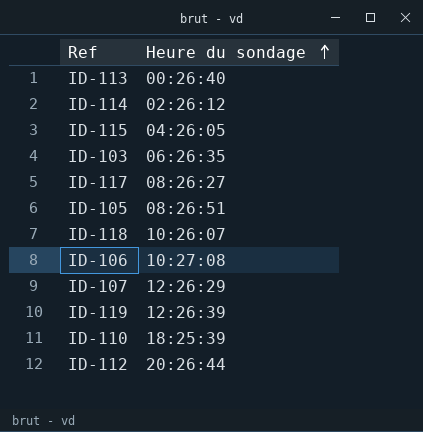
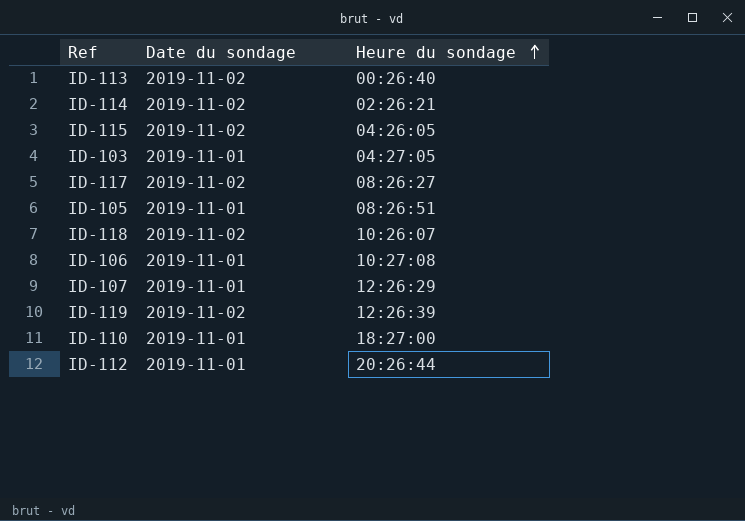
column Date du sondage | position: none -> 2
ID-114 | Heure du sondage: 02:26:12 -> 02:26:21
ID-103 | Heure du sondage: 06:26:35 -> 04:27:05
ID-110 | Heure du sondage: 18:25:39 -> 18:27:00

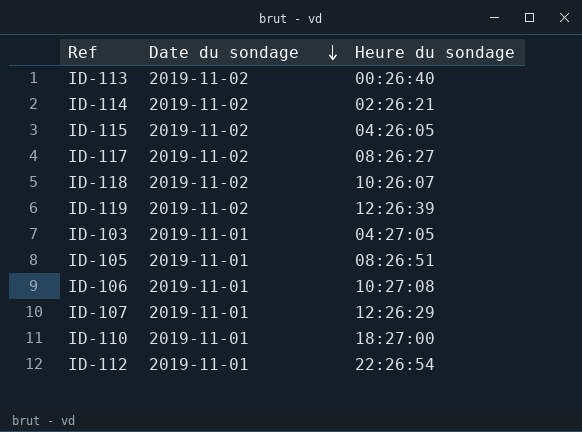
row order: Heure du sondage ascending -> Date du sondage descending
ID-112 | Heure du sondage: 20:26:44 -> 22:26:54

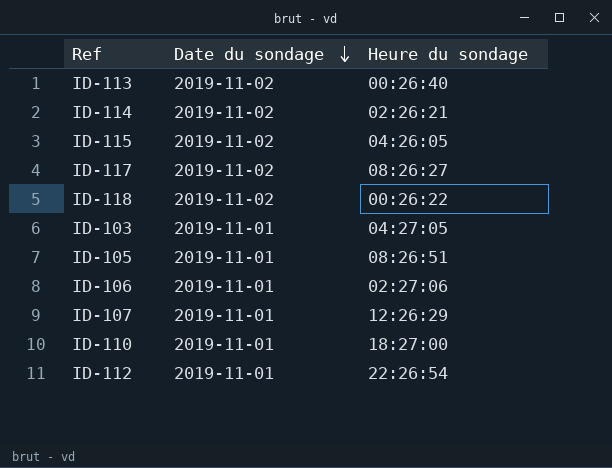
row ID-119: 2019-11-02 | 12:26:39 -> none
ID-118 | Heure du sondage: 10:26:07 -> 00:26:22
ID-106 | Heure du sondage: 10:27:08 -> 02:27:06

